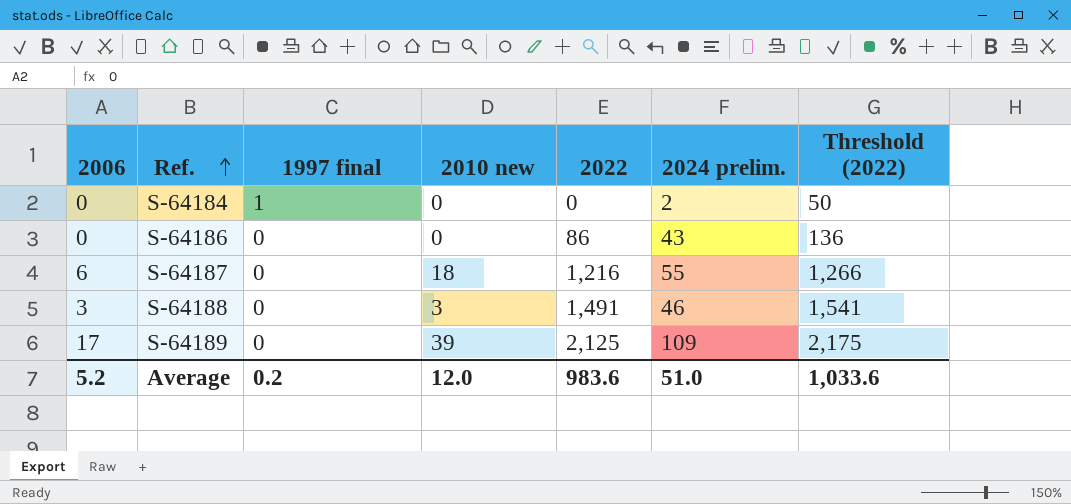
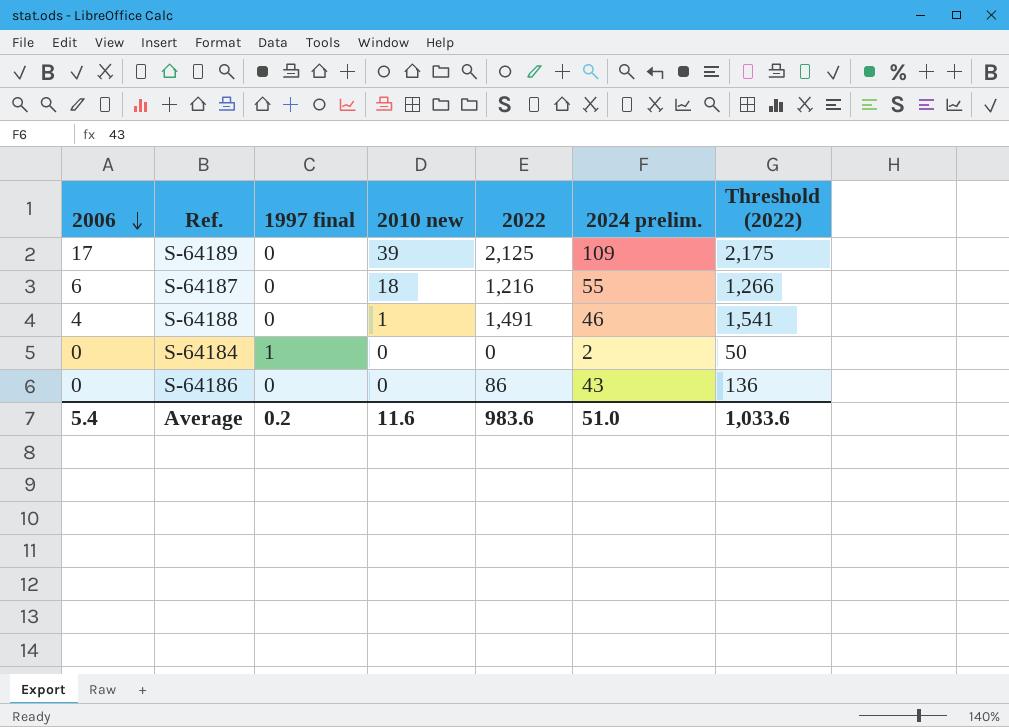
row order: Ref. ascending -> 2006 descending
S-64188 | 2006: 3 -> 4
S-64188 | 2010 new: 3 -> 1
Average | 2006: 5.2 -> 5.4
Average | 2010 new: 12.0 -> 11.6

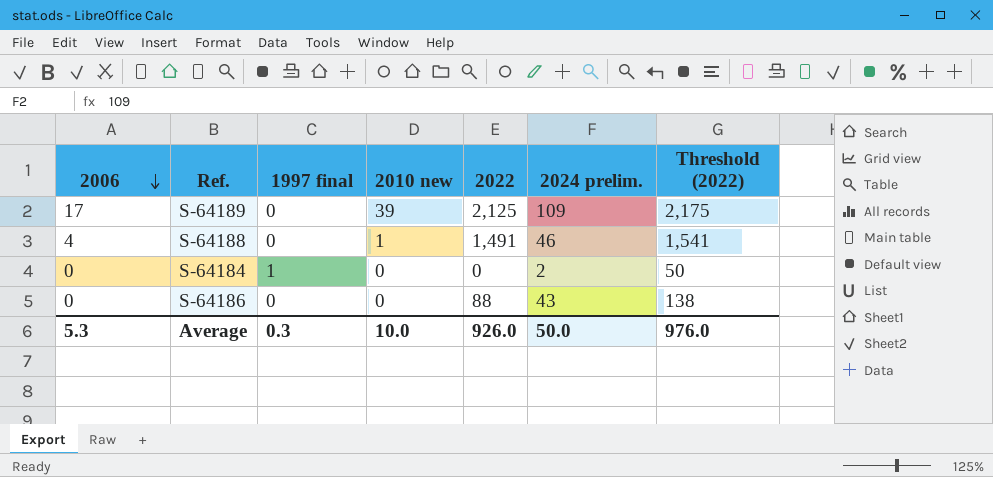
row S-64187: 6 | 0 | 18 | 1,216 | 55 | 1,266 -> none
S-64186 | 2022: 86 -> 88
S-64186 | Threshold (2022): 136 -> 138
Average | 2006: 5.4 -> 5.3
Average | 1997 final: 0.2 -> 0.3
Average | 2010 new: 11.6 -> 10.0
Average | 2022: 983.6 -> 926.0
Average | 2024 prelim.: 51.0 -> 50.0
Average | Threshold (2022): 1,033.6 -> 976.0

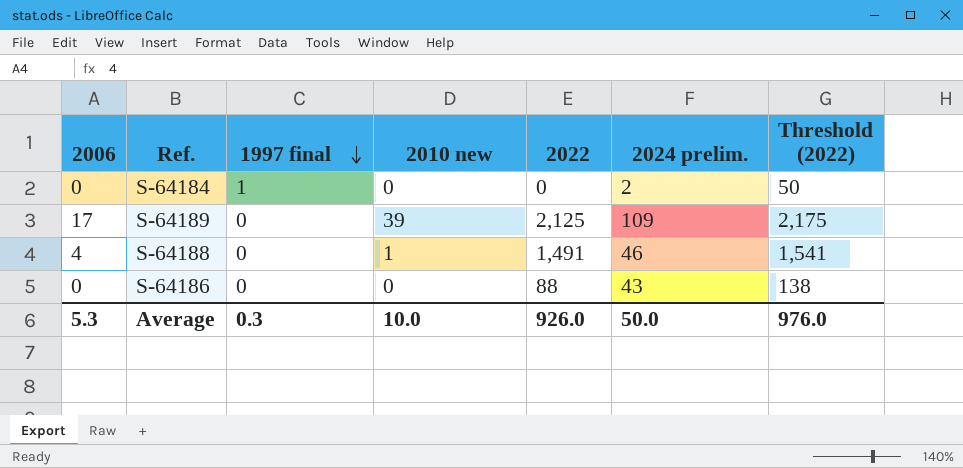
row order: 2006 descending -> 1997 final descending

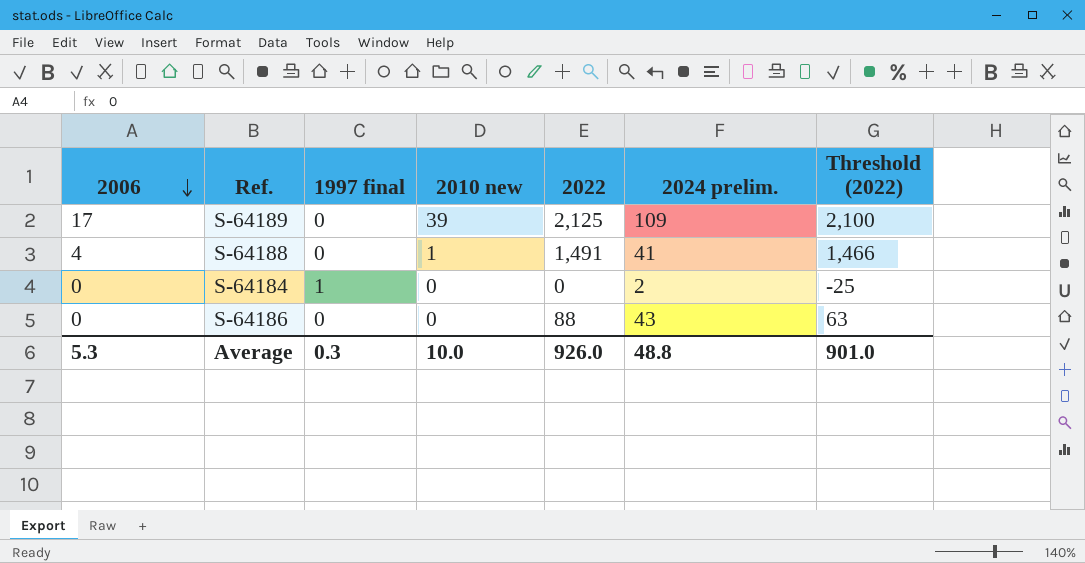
row order: 1997 final descending -> 2006 descending
column Threshold (2022) | formula: [2022] + 50 -> [2022] - 25
S-64188 | 2024 prelim.: 46 -> 41
Average | 2024 prelim.: 50.0 -> 48.8
Average | Threshold (2022): 976.0 -> 901.0

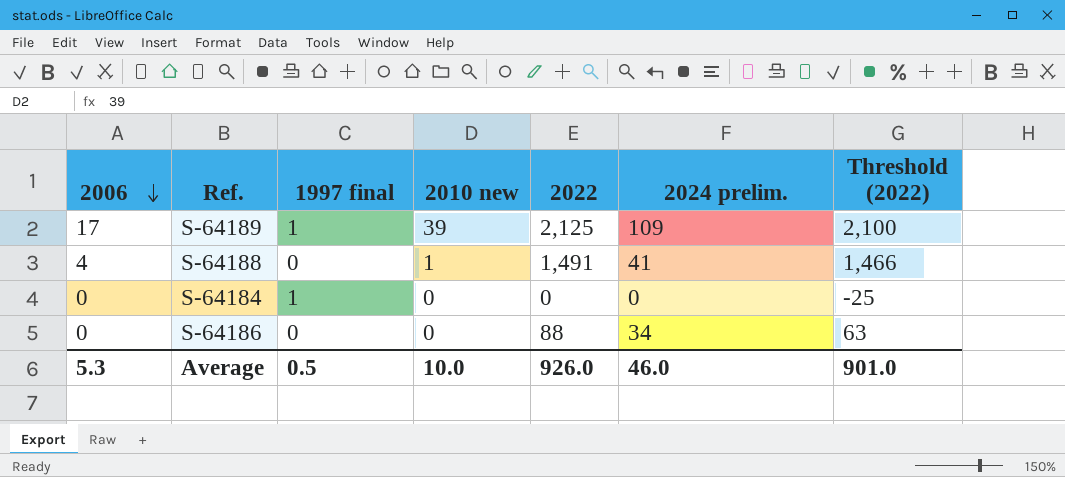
S-64189 | 1997 final: 0 -> 1
S-64184 | 2024 prelim.: 2 -> 0
S-64186 | 2024 prelim.: 43 -> 34
Average | 1997 final: 0.3 -> 0.5
Average | 2024 prelim.: 48.8 -> 46.0

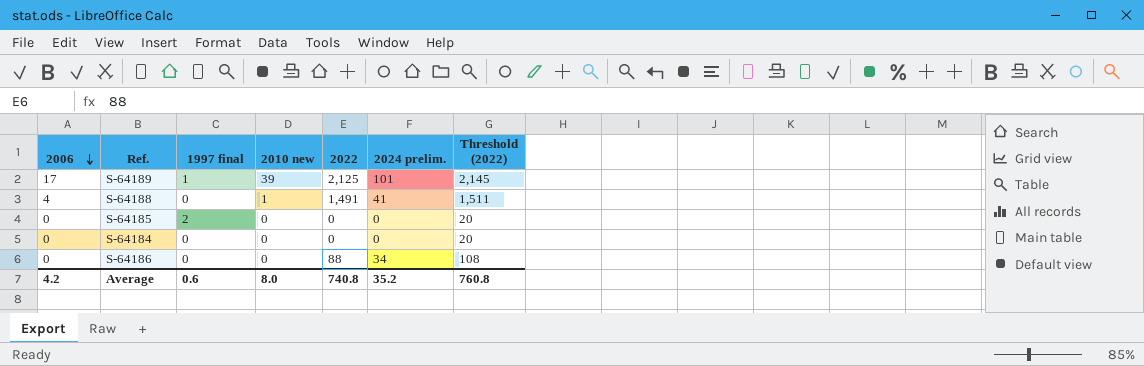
column Threshold (2022) | formula: [2022] - 25 -> [2022] + 20
S-64189 | 2024 prelim.: 109 -> 101
row S-64185: none -> 0 | 2 | 0 | 0 | 0 | 20
S-64184 | 1997 final: 1 -> 0
Average | 2006: 5.3 -> 4.2
Average | 1997 final: 0.5 -> 0.6
Average | 2010 new: 10.0 -> 8.0
Average | 2022: 926.0 -> 740.8
Average | 2024 prelim.: 46.0 -> 35.2
Average | Threshold (2022): 901.0 -> 760.8

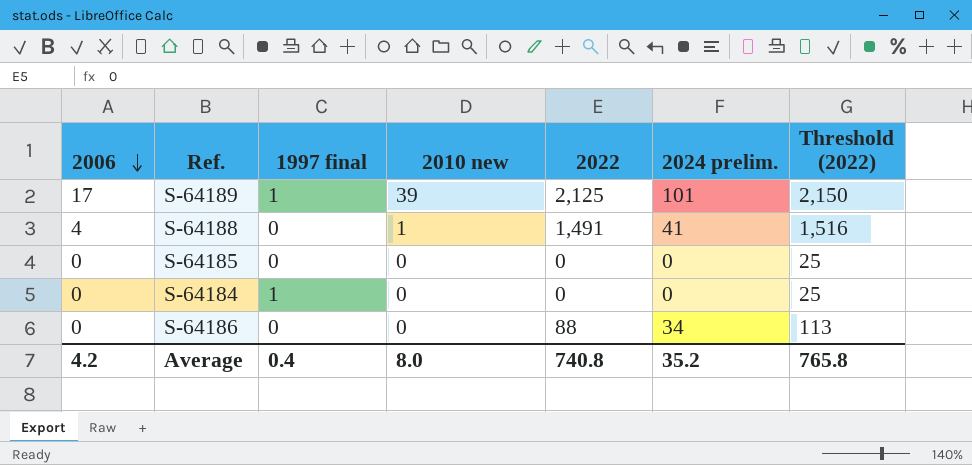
column Threshold (2022) | formula: [2022] + 20 -> [2022] + 25
S-64185 | 1997 final: 2 -> 0
S-64184 | 1997 final: 0 -> 1
Average | 1997 final: 0.6 -> 0.4
Average | Threshold (2022): 760.8 -> 765.8

